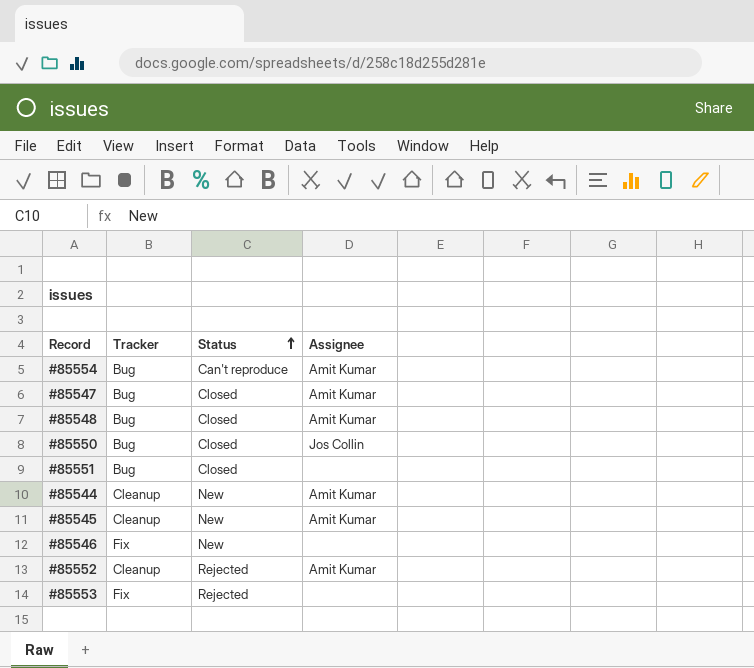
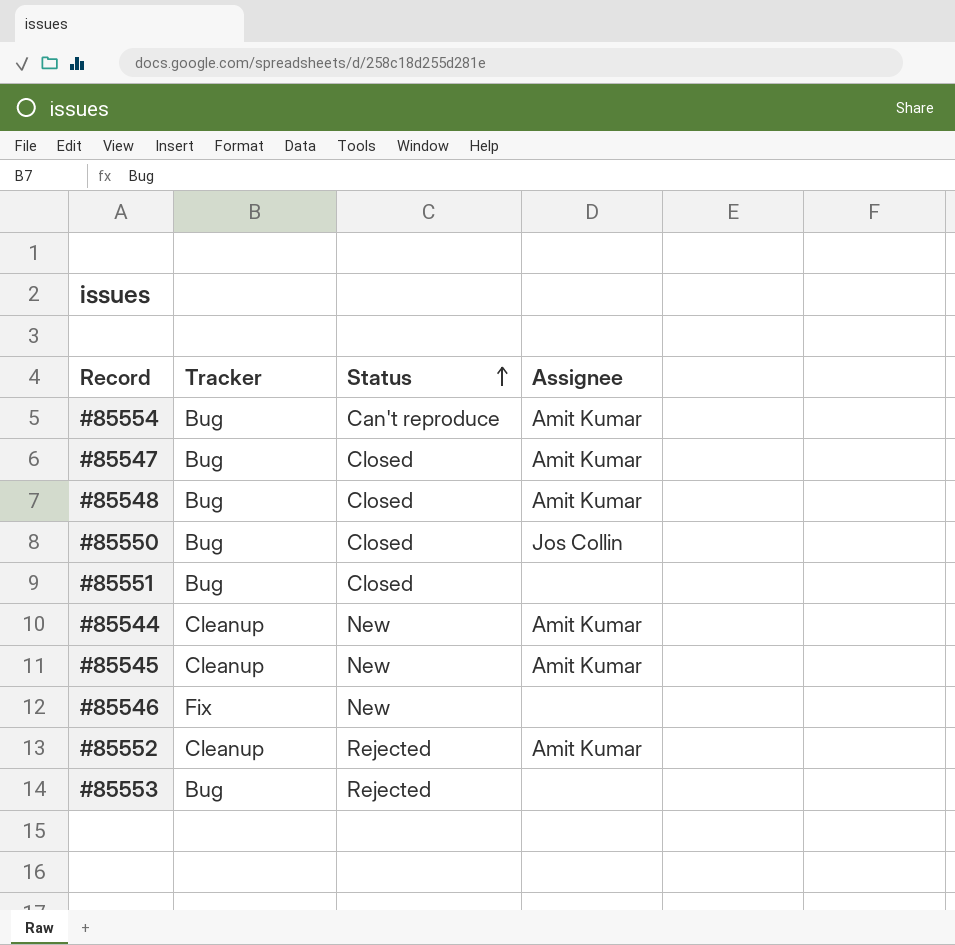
#85553 | Tracker: Fix -> Bug

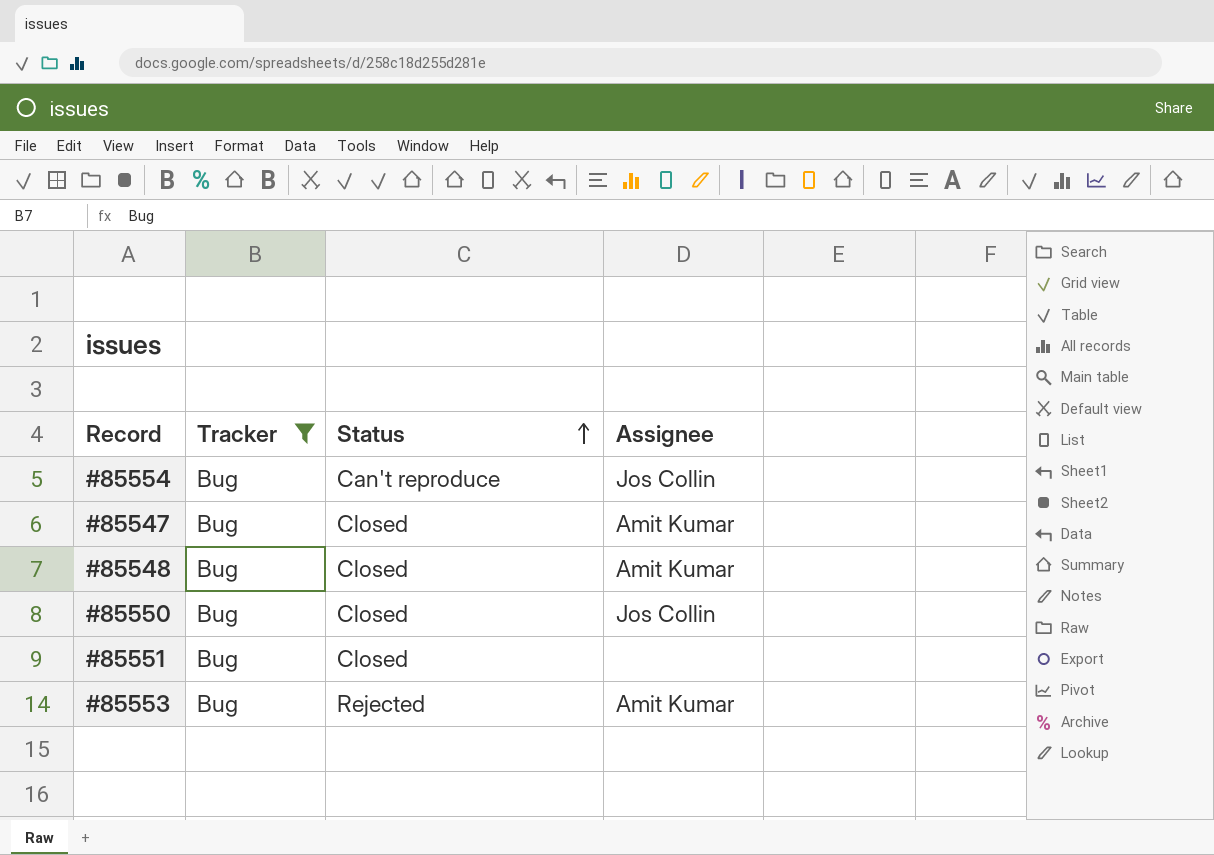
filter: none -> Tracker = Bug
#85554 | Assignee: Amit Kumar -> Jos Collin
#85553 | Assignee: none -> Amit Kumar

